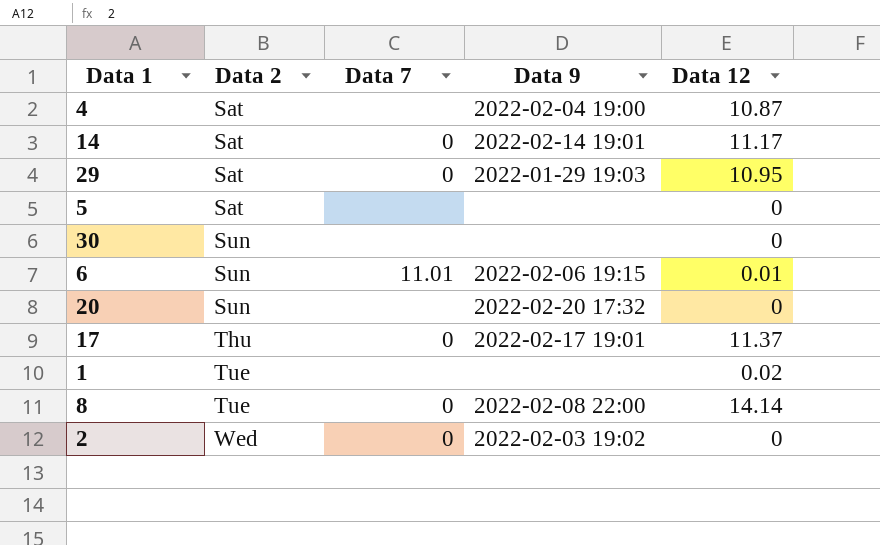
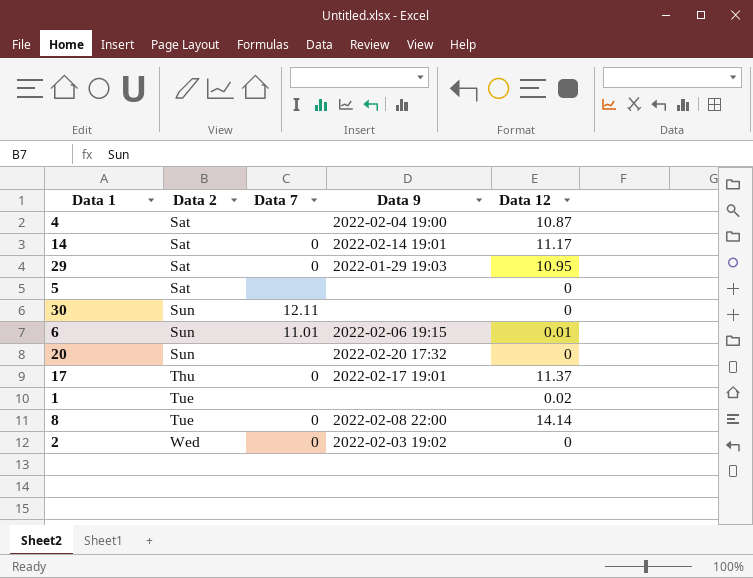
30 | Data 7: none -> 12.11

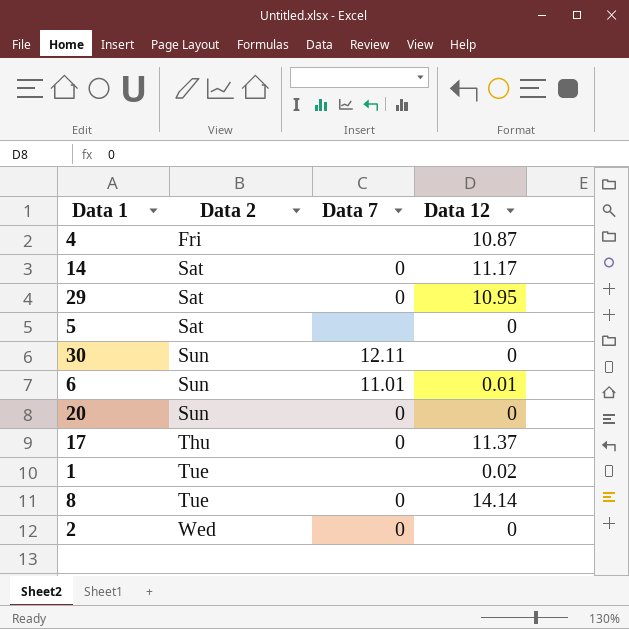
column Data 9 | position: 4 -> none
4 | Data 2: Sat -> Fri
20 | Data 7: none -> 0

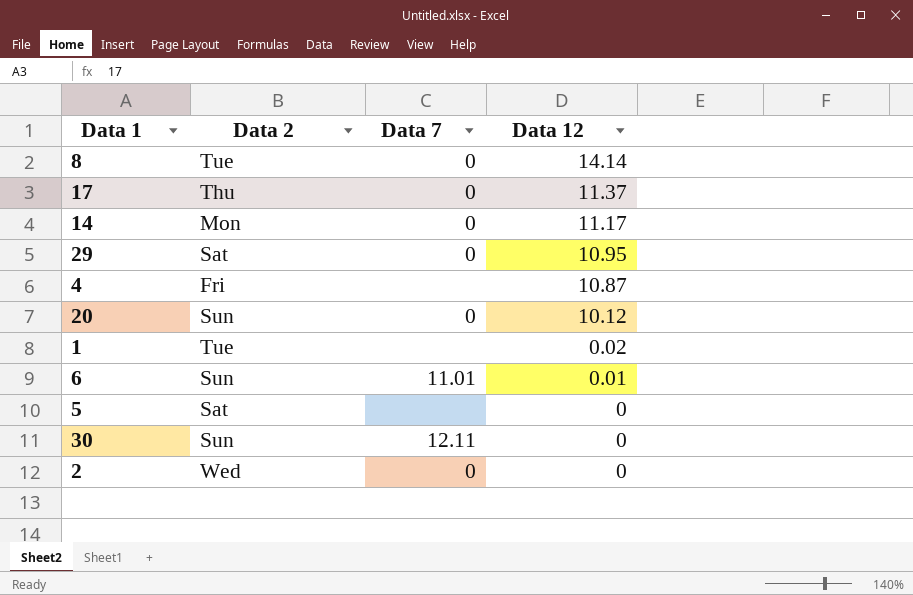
row order: Data 2 ascending -> Data 12 descending
14 | Data 2: Sat -> Mon
20 | Data 12: 0 -> 10.12

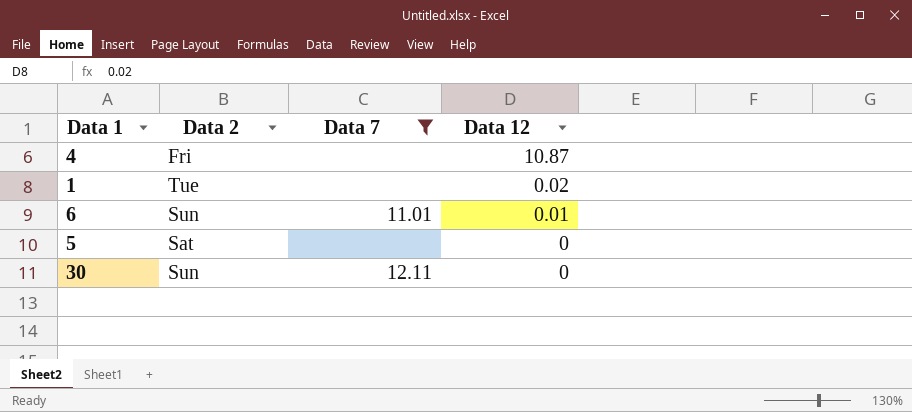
filter: none -> Data 7 != 0

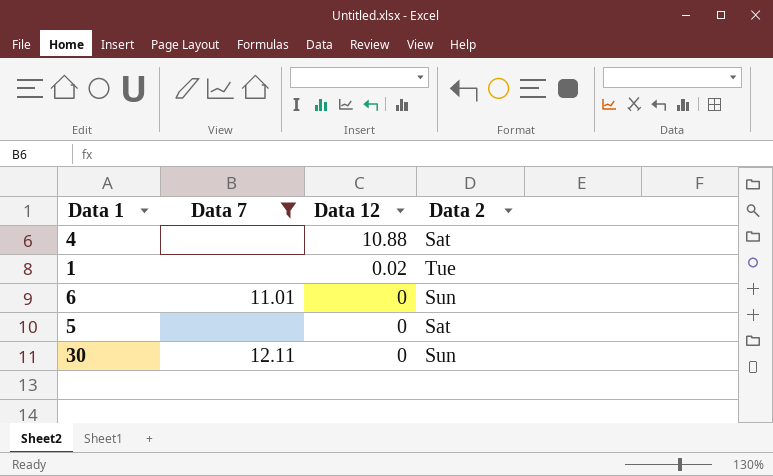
column Data 2 | position: 2 -> 4
4 | Data 12: 10.87 -> 10.88
4 | Data 2: Fri -> Sat
6 | Data 12: 0.01 -> 0

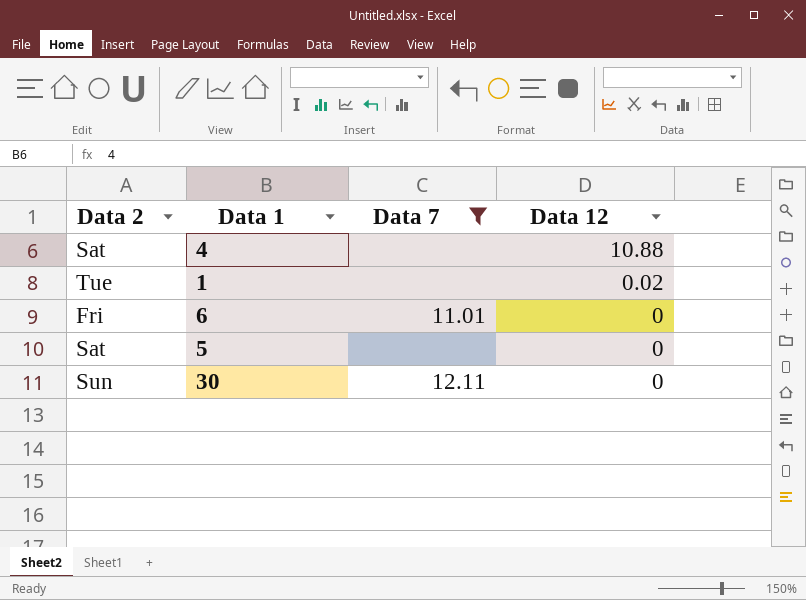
column Data 2 | position: 4 -> 1
6 | Data 2: Sun -> Fri

